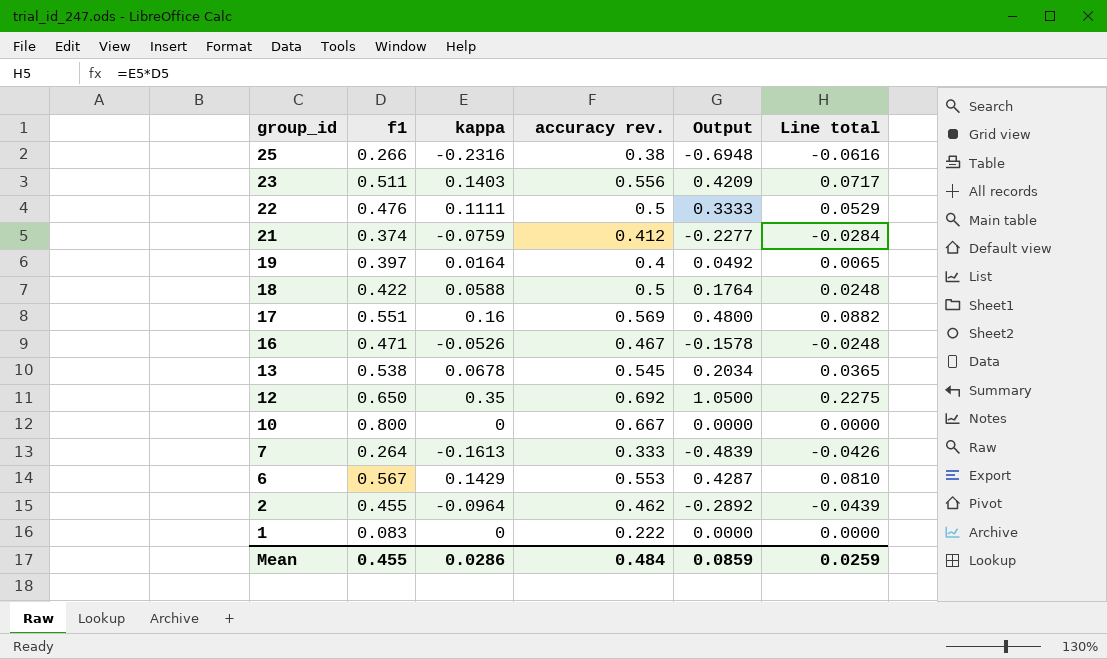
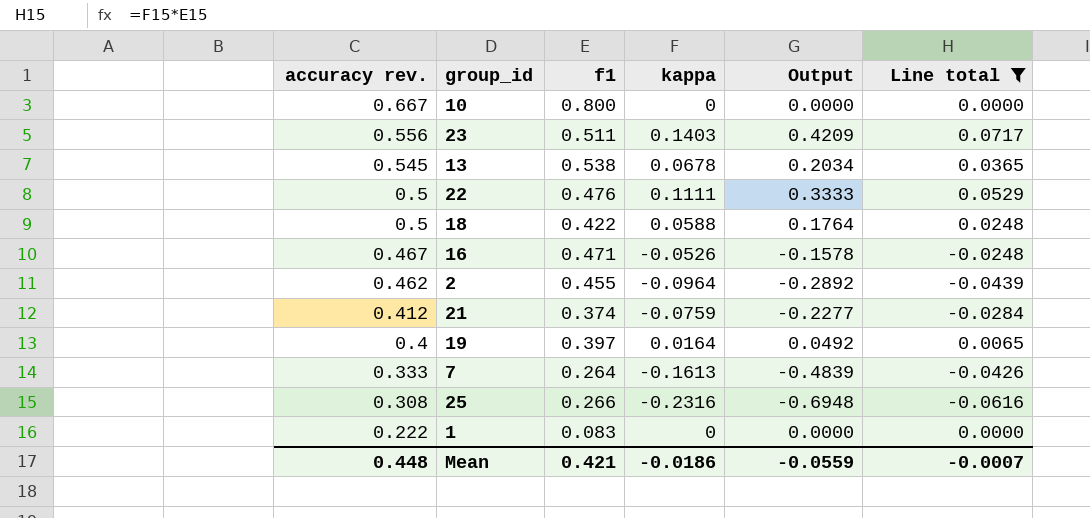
filter: none -> Line total <= 0.0717
row order: group_id descending -> accuracy rev. descending
column accuracy rev. | position: 4 -> 1
25 | accuracy rev.: 0.38 -> 0.308
Mean | accuracy rev.: 0.484 -> 0.448
Mean | f1: 0.455 -> 0.421
Mean | kappa: 0.0286 -> -0.0186
Mean | Output: 0.0859 -> -0.0559
Mean | Line total: 0.0259 -> -0.0007

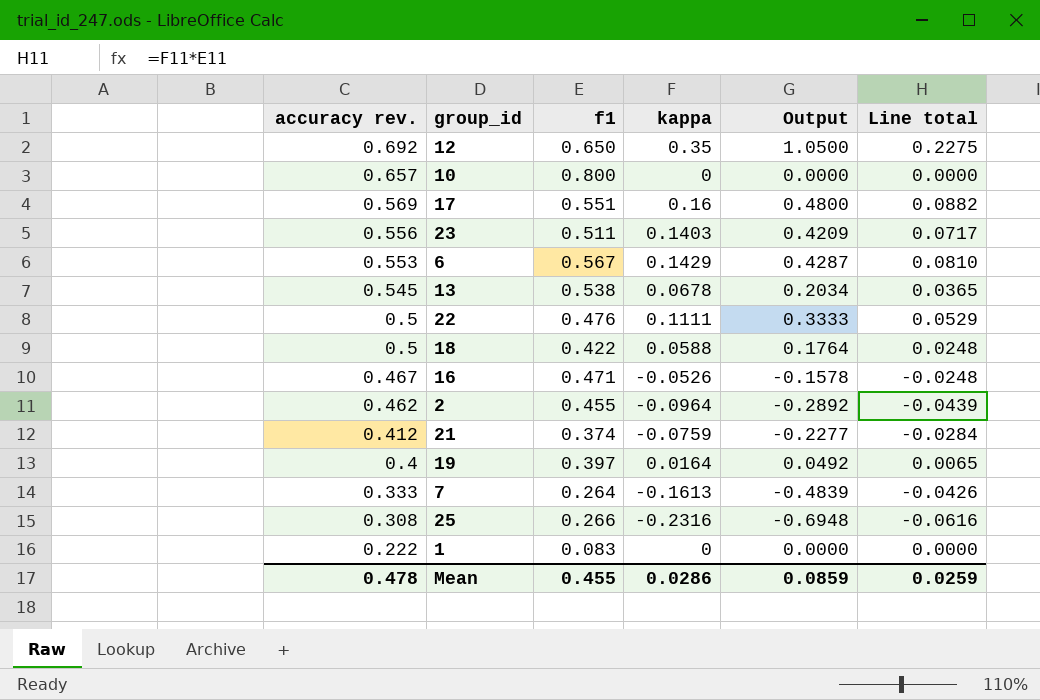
filter: Line total <= 0.0717 -> none
10 | accuracy rev.: 0.667 -> 0.657
Mean | accuracy rev.: 0.448 -> 0.478
Mean | f1: 0.421 -> 0.455
Mean | kappa: -0.0186 -> 0.0286
Mean | Output: -0.0559 -> 0.0859
Mean | Line total: -0.0007 -> 0.0259

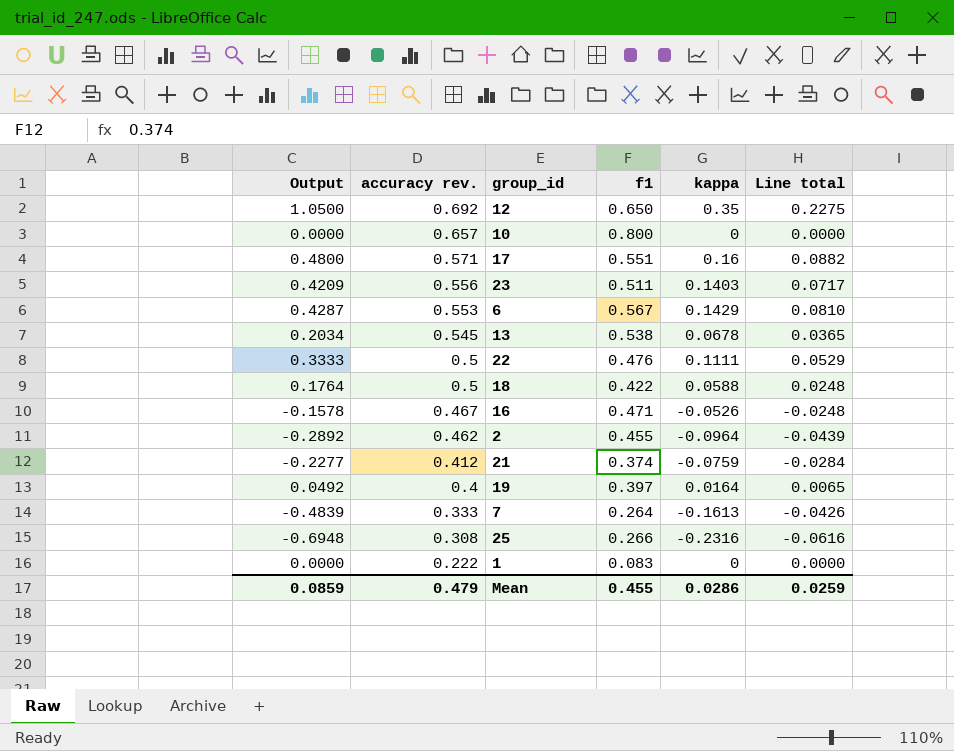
column Output | position: 5 -> 1
17 | accuracy rev.: 0.569 -> 0.571
Mean | accuracy rev.: 0.478 -> 0.479

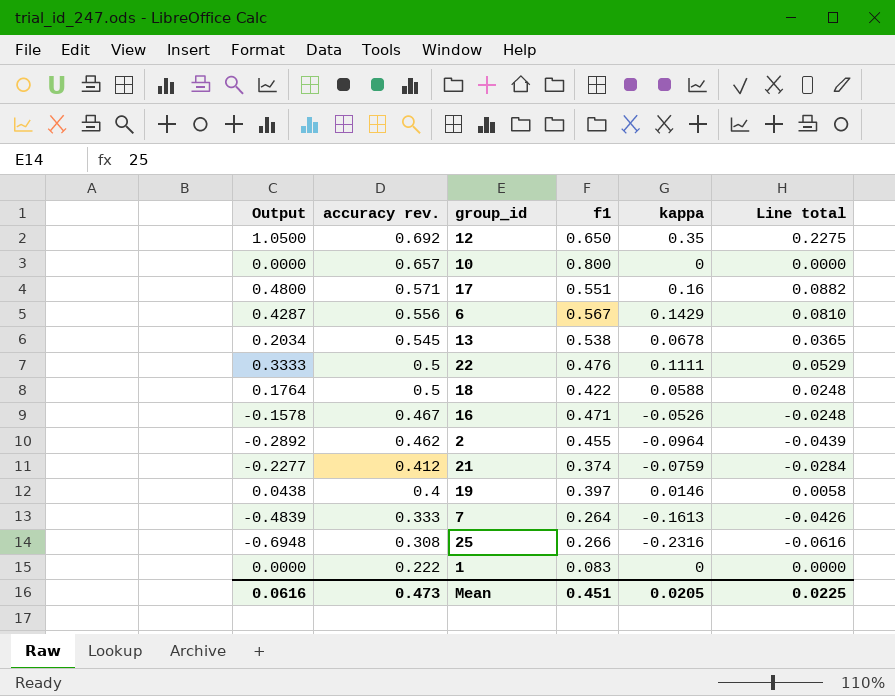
row 23: 0.4209 | 0.556 | 0.511 | 0.1403 | 0.0717 -> none
6 | accuracy rev.: 0.553 -> 0.556
19 | Output: 0.0492 -> 0.0438
19 | kappa: 0.0164 -> 0.0146
19 | Line total: 0.0065 -> 0.0058
Mean | Output: 0.0859 -> 0.0616
Mean | accuracy rev.: 0.479 -> 0.473
Mean | f1: 0.455 -> 0.451
Mean | kappa: 0.0286 -> 0.0205
Mean | Line total: 0.0259 -> 0.0225

